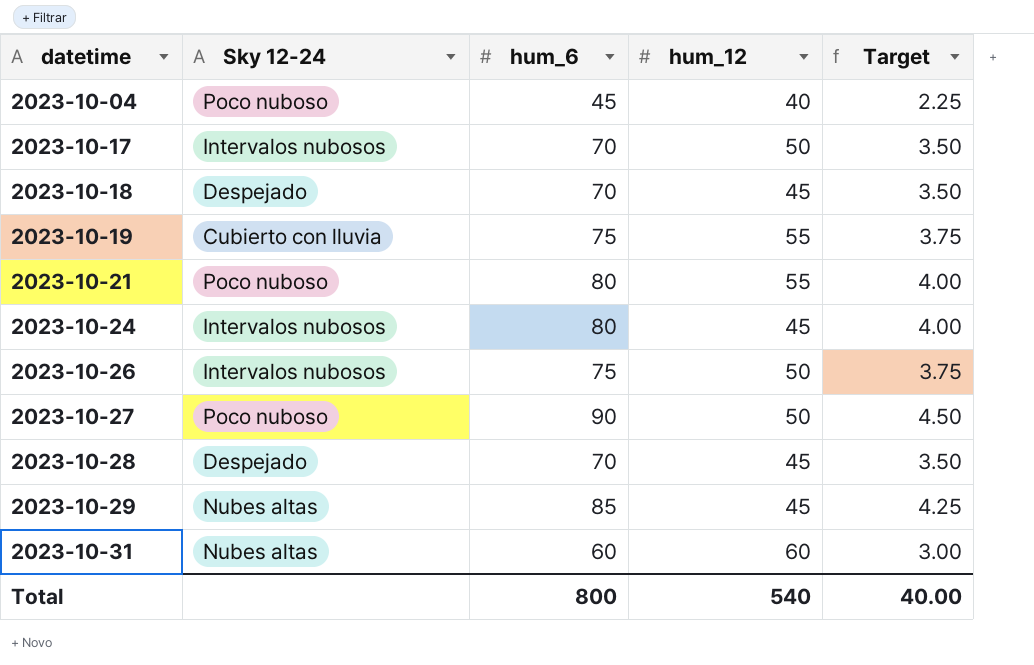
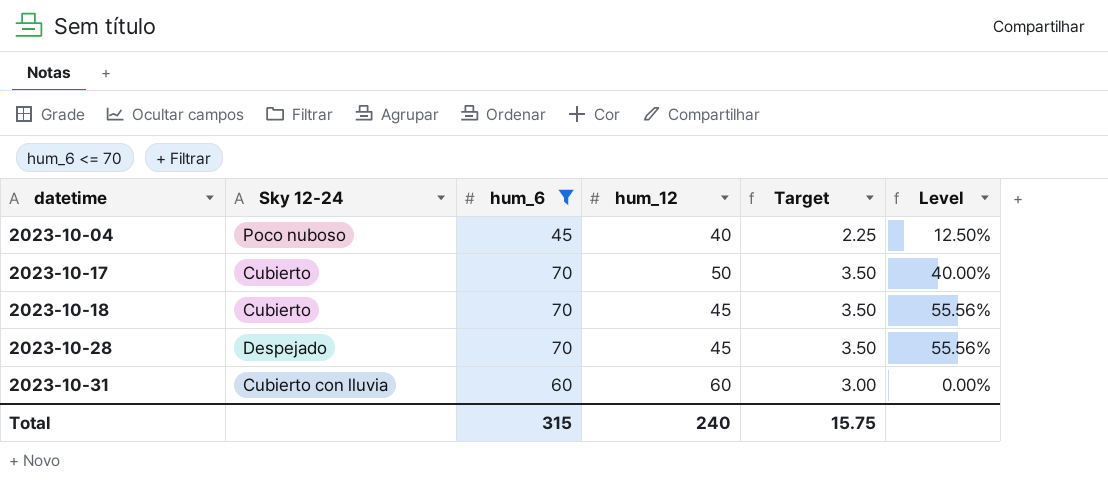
filter: none -> hum_6 <= 70
column Level | formula: none -> ([hum_6] - [hum_12]) / [hum_12]
2023-10-17 | Sky 12-24: Intervalos nubosos -> Cubierto
2023-10-18 | Sky 12-24: Despejado -> Cubierto
2023-10-31 | Sky 12-24: Nubes altas -> Cubierto con lluvia
Total | hum_6: 800 -> 315
Total | hum_12: 540 -> 240
Total | Target: 40.00 -> 15.75

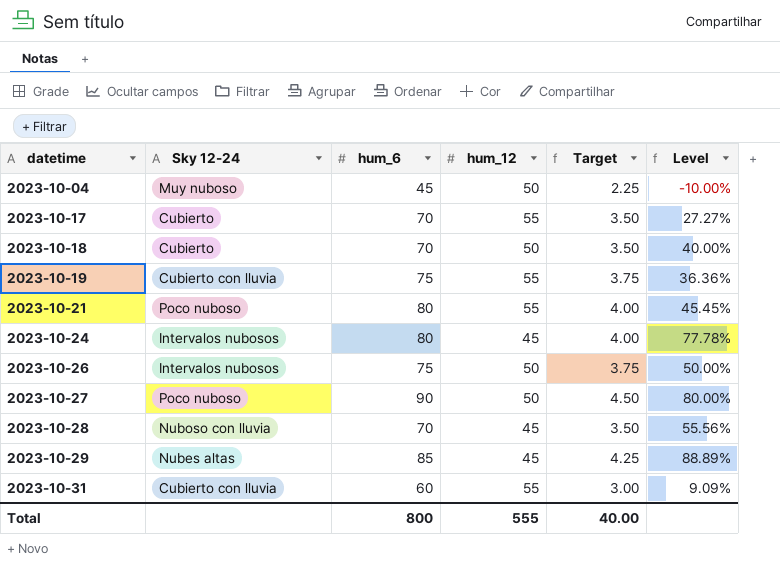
filter: hum_6 <= 70 -> none
2023-10-04 | Sky 12-24: Poco nuboso -> Muy nuboso
2023-10-04 | hum_12: 40 -> 50
2023-10-04 | Level: 12.50% -> -10.00%
2023-10-17 | hum_12: 50 -> 55
2023-10-17 | Level: 40.00% -> 27.27%
2023-10-18 | hum_12: 45 -> 50
2023-10-18 | Level: 55.56% -> 40.00%
2023-10-28 | Sky 12-24: Despejado -> Nuboso con lluvia
2023-10-31 | hum_12: 60 -> 55
2023-10-31 | Level: 0.00% -> 9.09%
Total | hum_6: 315 -> 800
Total | hum_12: 240 -> 555
Total | Target: 15.75 -> 40.00

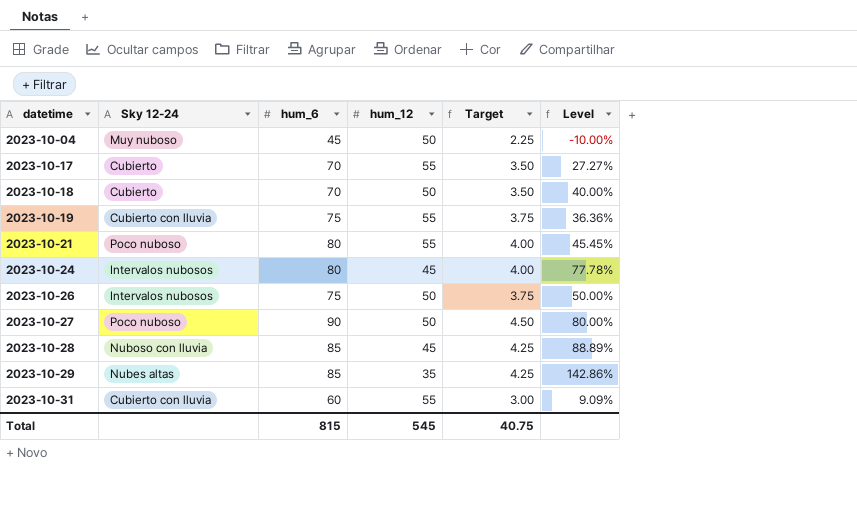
2023-10-28 | hum_6: 70 -> 85
2023-10-28 | Target: 3.50 -> 4.25
2023-10-28 | Level: 55.56% -> 88.89%
2023-10-29 | hum_12: 45 -> 35
2023-10-29 | Level: 88.89% -> 142.86%
Total | hum_6: 800 -> 815
Total | hum_12: 555 -> 545
Total | Target: 40.00 -> 40.75

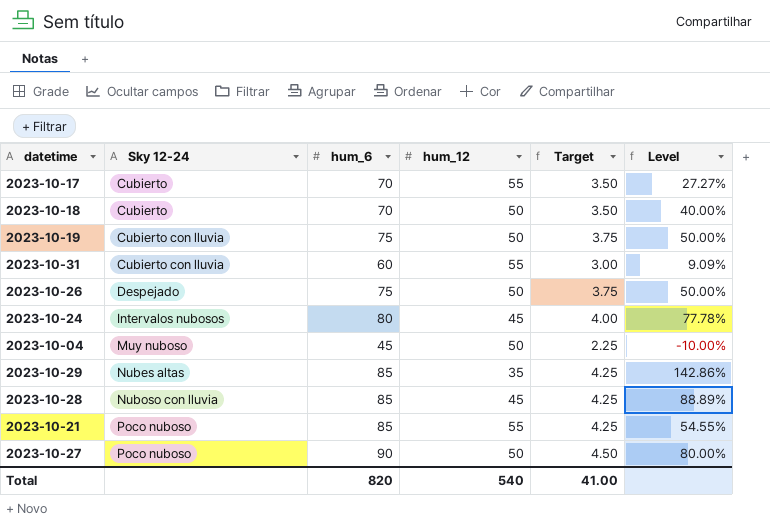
row order: datetime ascending -> Sky 12-24 ascending
2023-10-19 | hum_12: 55 -> 50
2023-10-19 | Level: 36.36% -> 50.00%
2023-10-26 | Sky 12-24: Intervalos nubosos -> Despejado
2023-10-21 | hum_6: 80 -> 85
2023-10-21 | Target: 4.00 -> 4.25
2023-10-21 | Level: 45.45% -> 54.55%
Total | hum_6: 815 -> 820
Total | hum_12: 545 -> 540
Total | Target: 40.75 -> 41.00

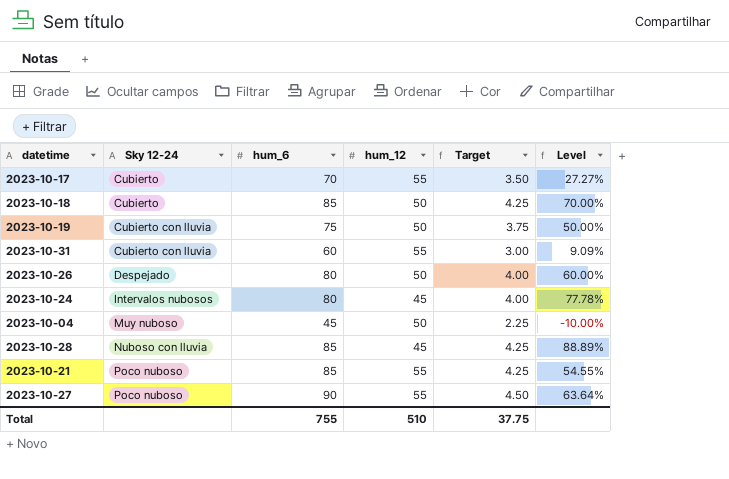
row 2023-10-29: Nubes altas | 85 | 35 | 4.25 | 142.86% -> none
2023-10-18 | hum_6: 70 -> 85
2023-10-18 | Target: 3.50 -> 4.25
2023-10-18 | Level: 40.00% -> 70.00%
2023-10-26 | hum_6: 75 -> 80
2023-10-26 | Target: 3.75 -> 4.00
2023-10-26 | Level: 50.00% -> 60.00%
2023-10-27 | hum_12: 50 -> 55
2023-10-27 | Level: 80.00% -> 63.64%
Total | hum_6: 820 -> 755
Total | hum_12: 540 -> 510
Total | Target: 41.00 -> 37.75

